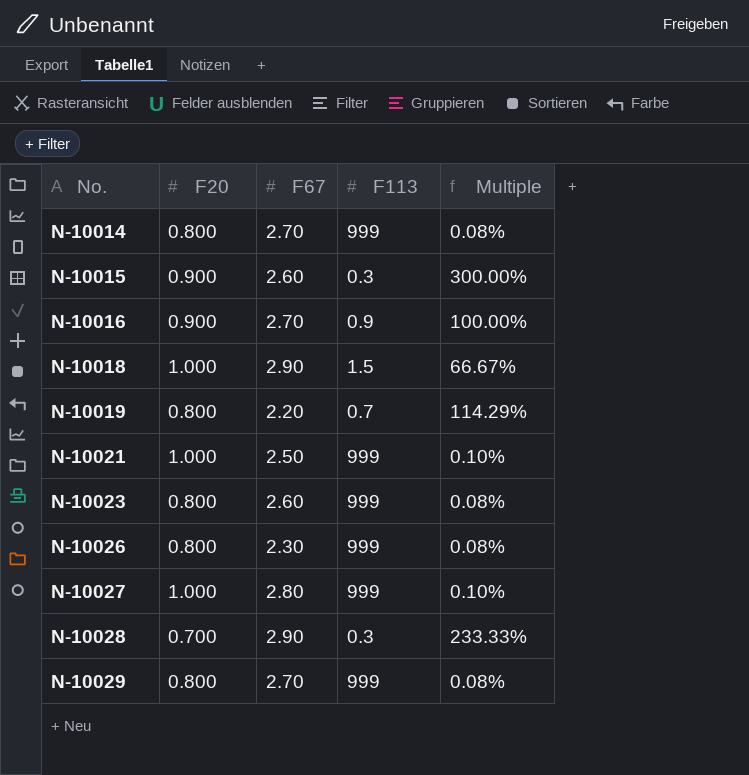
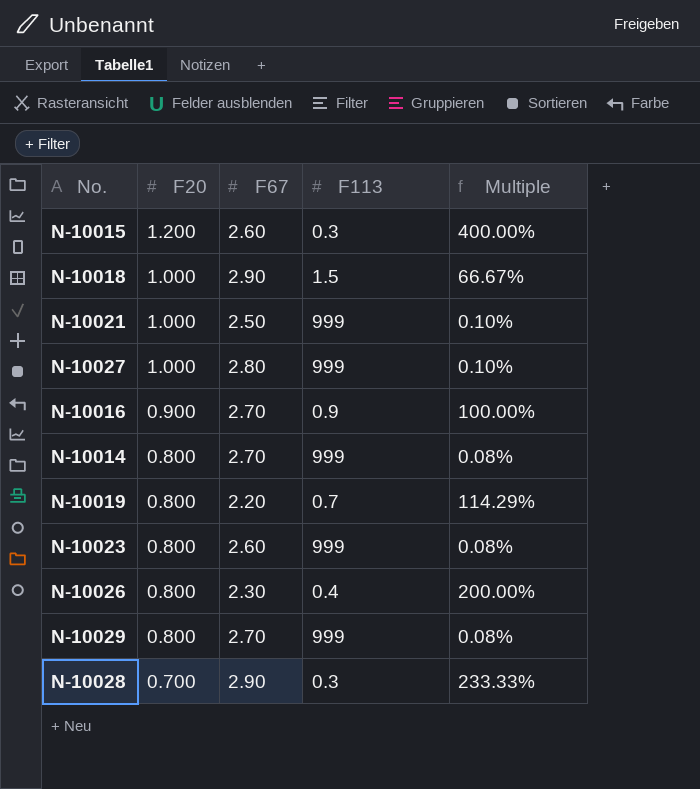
row order: No. ascending -> F20 descending
N-10015 | F20: 0.900 -> 1.200
N-10015 | Multiple: 300.00% -> 400.00%
N-10026 | F113: 999 -> 0.4
N-10026 | Multiple: 0.08% -> 200.00%

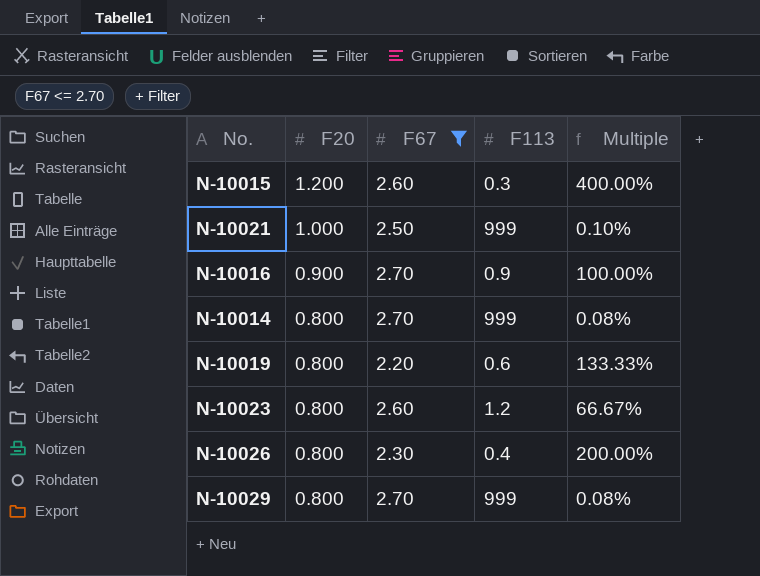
filter: none -> F67 <= 2.70
N-10019 | F113: 0.7 -> 0.6
N-10019 | Multiple: 114.29% -> 133.33%
N-10023 | F113: 999 -> 1.2
N-10023 | Multiple: 0.08% -> 66.67%

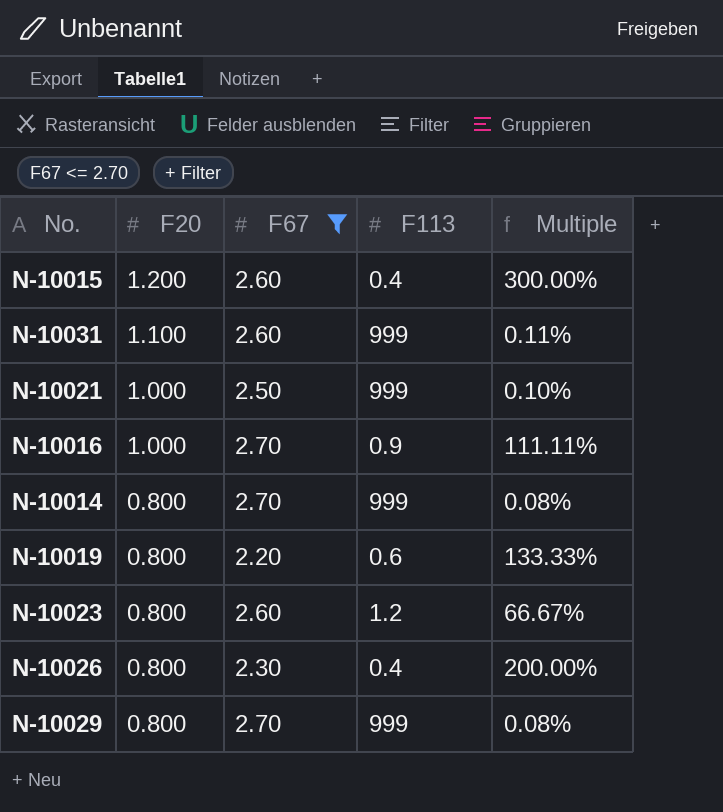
N-10015 | F113: 0.3 -> 0.4
N-10015 | Multiple: 400.00% -> 300.00%
row N-10031: none -> 1.100 | 2.60 | 999 | 0.11%
N-10016 | F20: 0.900 -> 1.000
N-10016 | Multiple: 100.00% -> 111.11%

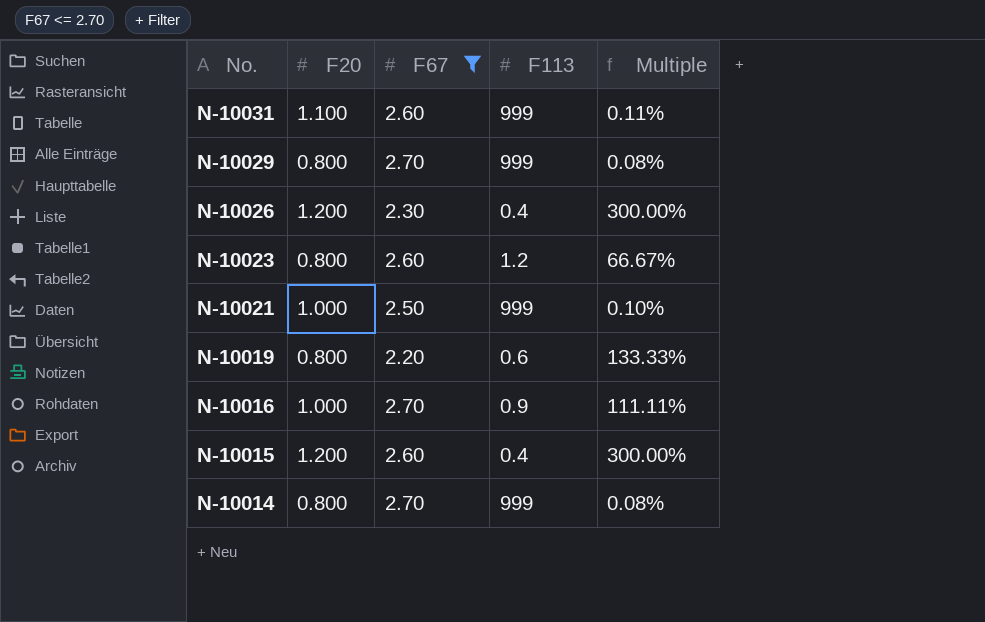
row order: F20 descending -> No. descending
N-10026 | F20: 0.800 -> 1.200
N-10026 | Multiple: 200.00% -> 300.00%

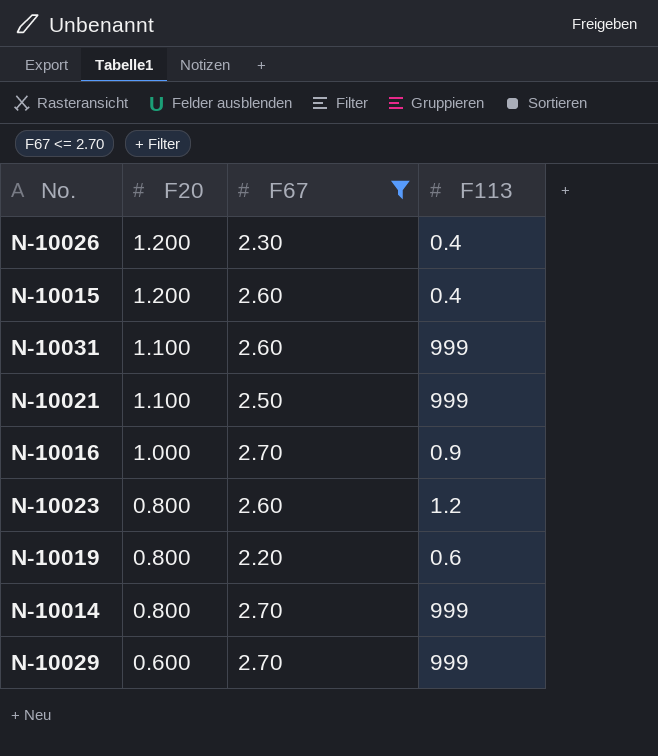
row order: No. descending -> F20 descending
column Multiple | formula: [F20] / [F113] -> none
N-10021 | F20: 1.000 -> 1.100
N-10029 | F20: 0.800 -> 0.600

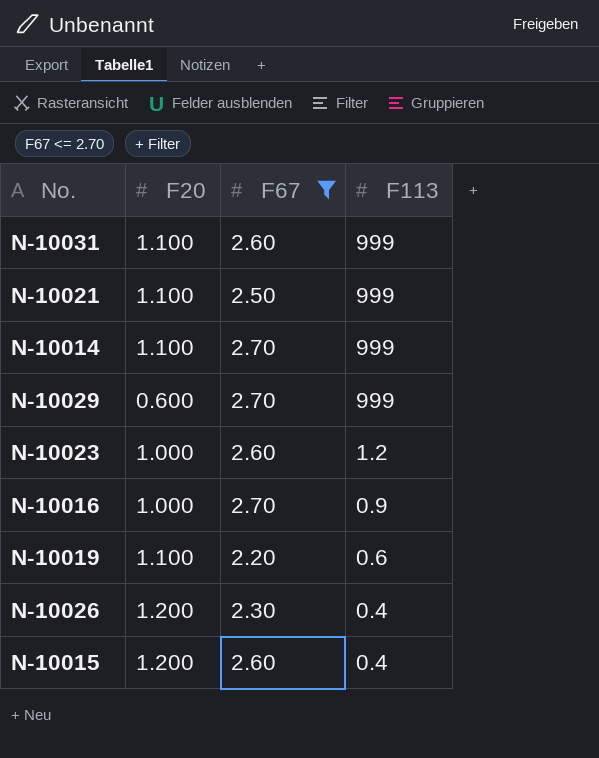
row order: F20 descending -> F113 descending
N-10014 | F20: 0.800 -> 1.100
N-10023 | F20: 0.800 -> 1.000
N-10019 | F20: 0.800 -> 1.100

